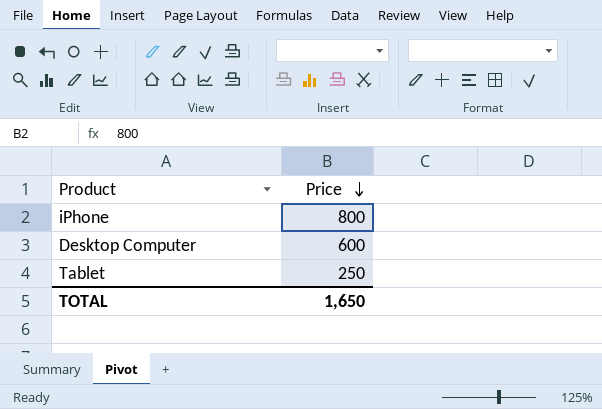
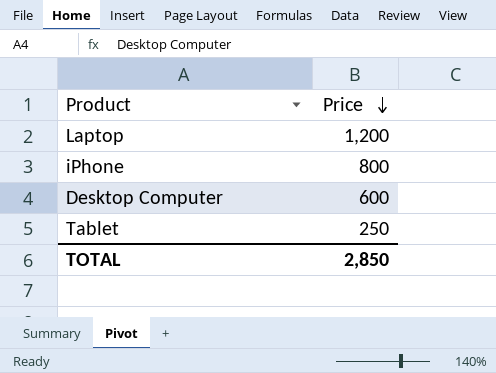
row Laptop: none -> 1,200
TOTAL | Price: 1,650 -> 2,850

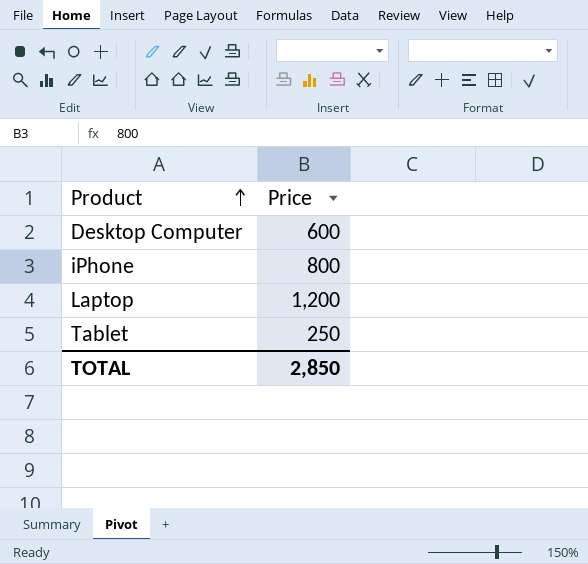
row order: Price descending -> Product ascending

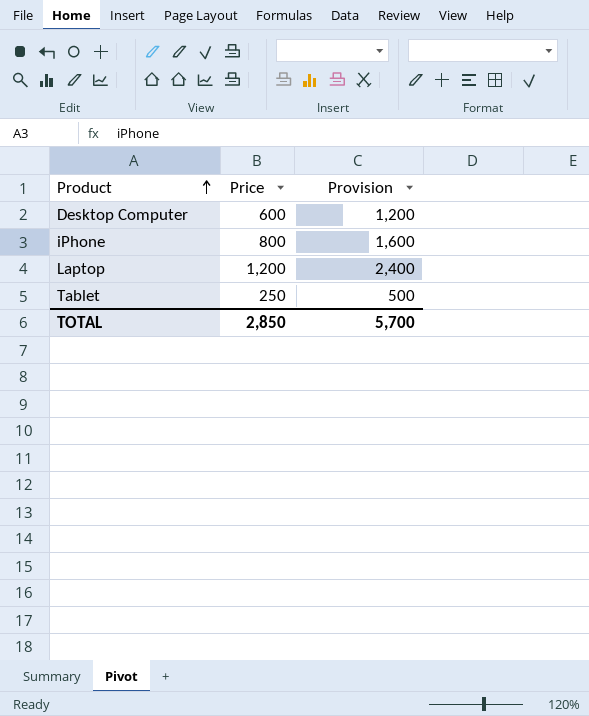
column Provision | formula: none -> [Price] * 2

